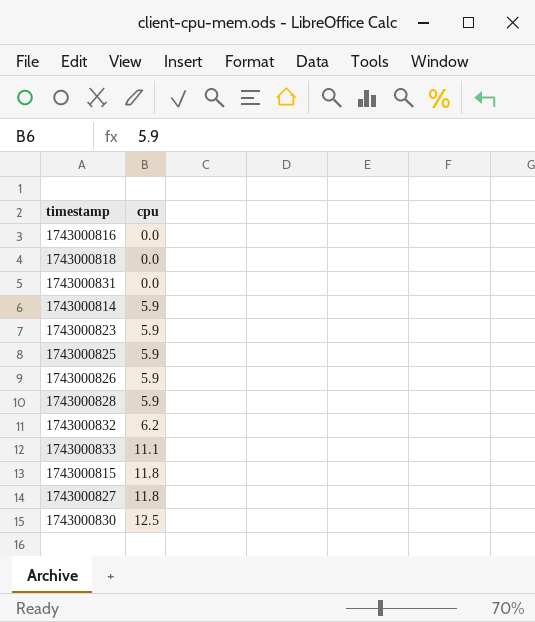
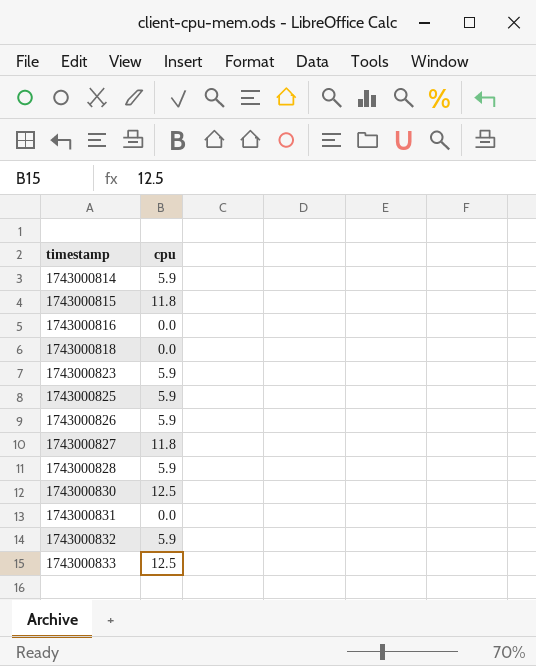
row order: cpu ascending -> timestamp ascending
1743000832 | cpu: 6.2 -> 5.9
1743000833 | cpu: 11.1 -> 12.5

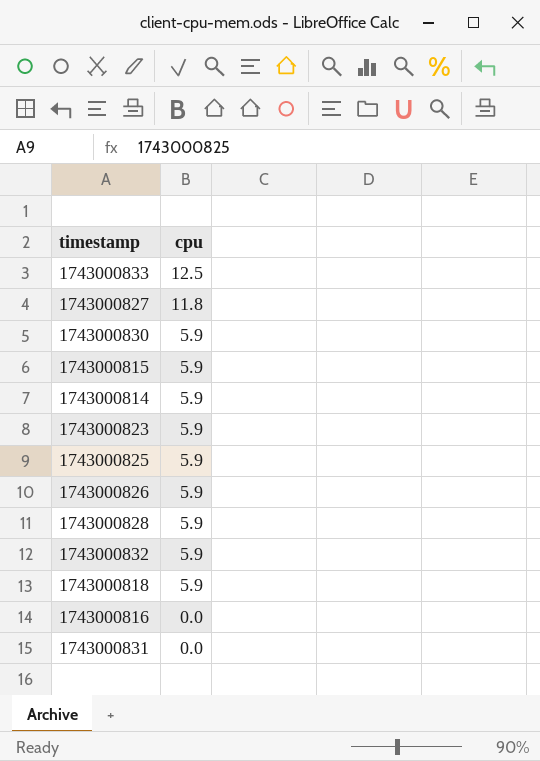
row order: timestamp ascending -> cpu descending
1743000830 | cpu: 12.5 -> 5.9
1743000815 | cpu: 11.8 -> 5.9
1743000818 | cpu: 0.0 -> 5.9

